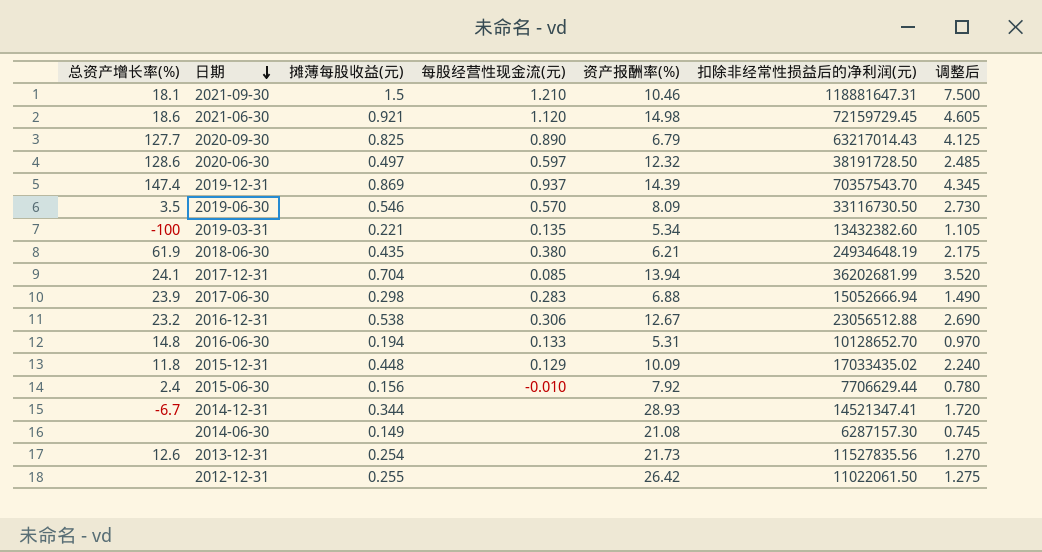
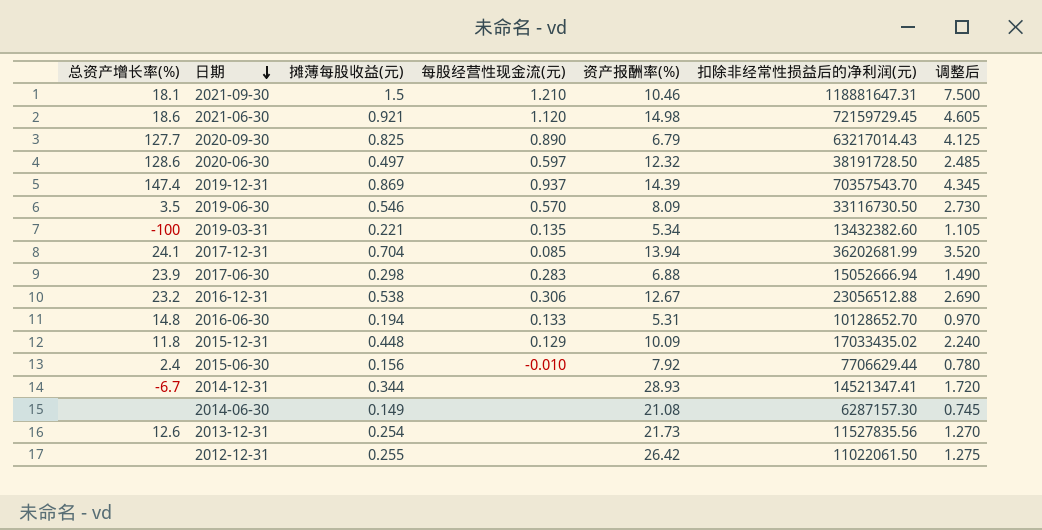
row 2018-06-30: 61.9 | 0.435 | 0.380 | 6.21 | 24934648.19 | 2.175 -> none

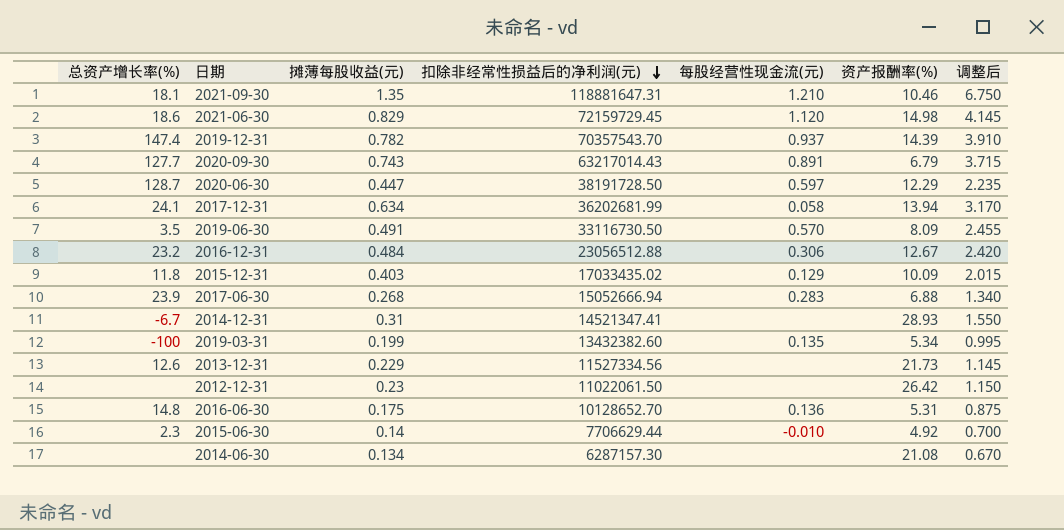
row order: 日期 descending -> 扣除非经常性损益后的净利润(元) descending
column 扣除非经常性损益后的净利润(元) | position: 6 -> 4
2021-09-30 | 摊薄每股收益(元): 1.5 -> 1.35
2021-09-30 | 调整后: 7.500 -> 6.750
2021-06-30 | 摊薄每股收益(元): 0.921 -> 0.829
2021-06-30 | 调整后: 4.605 -> 4.145
2019-12-31 | 摊薄每股收益(元): 0.869 -> 0.782
2019-12-31 | 调整后: 4.345 -> 3.910
2020-09-30 | 摊薄每股收益(元): 0.825 -> 0.743
2020-09-30 | 每股经营性现金流(元): 0.890 -> 0.891
2020-09-30 | 调整后: 4.125 -> 3.715
2020-06-30 | 总资产增长率(%): 128.6 -> 128.7
2020-06-30 | 摊薄每股收益(元): 0.497 -> 0.447
2020-06-30 | 资产报酬率(%): 12.32 -> 12.29
2020-06-30 | 调整后: 2.485 -> 2.235
2017-12-31 | 摊薄每股收益(元): 0.704 -> 0.634
2017-12-31 | 每股经营性现金流(元): 0.085 -> 0.058
2017-12-31 | 调整后: 3.520 -> 3.170
2019-06-30 | 摊薄每股收益(元): 0.546 -> 0.491
2019-06-30 | 调整后: 2.730 -> 2.455
2016-12-31 | 摊薄每股收益(元): 0.538 -> 0.484
2016-12-31 | 调整后: 2.690 -> 2.420
2015-12-31 | 摊薄每股收益(元): 0.448 -> 0.403
2015-12-31 | 调整后: 2.240 -> 2.015
2017-06-30 | 摊薄每股收益(元): 0.298 -> 0.268
2017-06-30 | 调整后: 1.490 -> 1.340
2014-12-31 | 摊薄每股收益(元): 0.344 -> 0.31
2014-12-31 | 调整后: 1.720 -> 1.550
2019-03-31 | 摊薄每股收益(元): 0.221 -> 0.199
2019-03-31 | 调整后: 1.105 -> 0.995
2013-12-31 | 摊薄每股收益(元): 0.254 -> 0.229
2013-12-31 | 扣除非经常性损益后的净利润(元): 11527835.56 -> 11527334.56
2013-12-31 | 调整后: 1.270 -> 1.145
2012-12-31 | 摊薄每股收益(元): 0.255 -> 0.23
2012-12-31 | 调整后: 1.275 -> 1.150
2016-06-30 | 摊薄每股收益(元): 0.194 -> 0.175
2016-06-30 | 每股经营性现金流(元): 0.133 -> 0.136
2016-06-30 | 调整后: 0.970 -> 0.875
2015-06-30 | 总资产增长率(%): 2.4 -> 2.3
2015-06-30 | 摊薄每股收益(元): 0.156 -> 0.14
2015-06-30 | 资产报酬率(%): 7.92 -> 4.92
2015-06-30 | 调整后: 0.780 -> 0.700
2014-06-30 | 摊薄每股收益(元): 0.149 -> 0.134
2014-06-30 | 调整后: 0.745 -> 0.670

